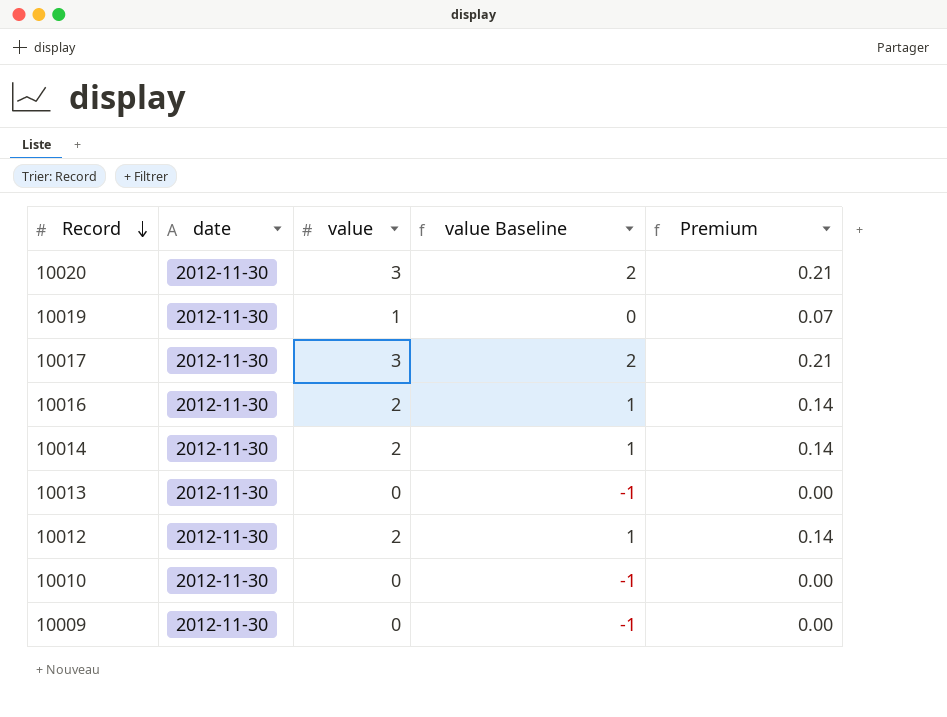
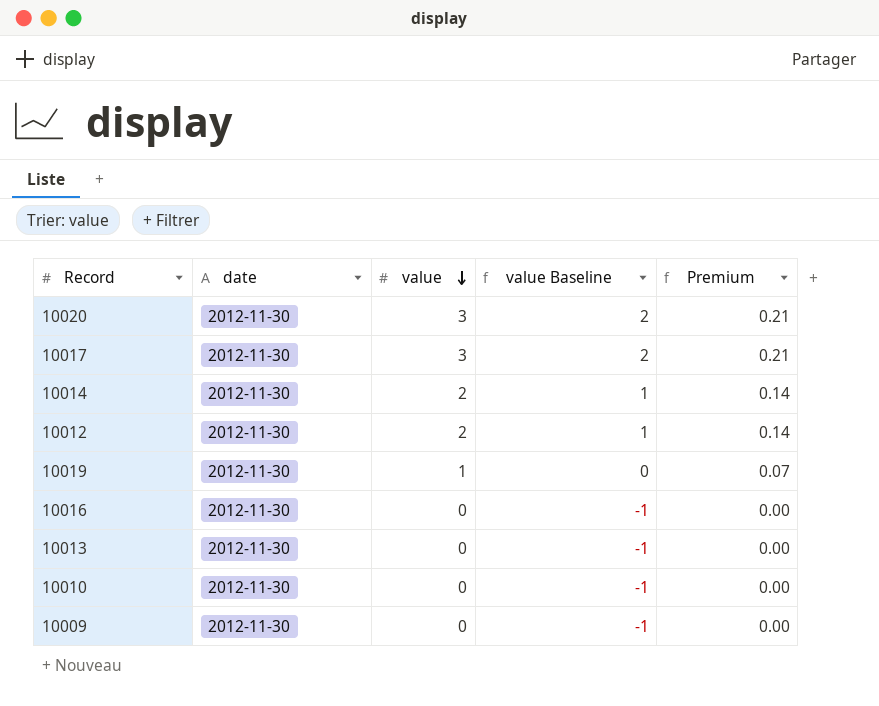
row order: Record descending -> value descending
10016 | value: 2 -> 0
10016 | value Baseline: 1 -> -1
10016 | Premium: 0.14 -> 0.00

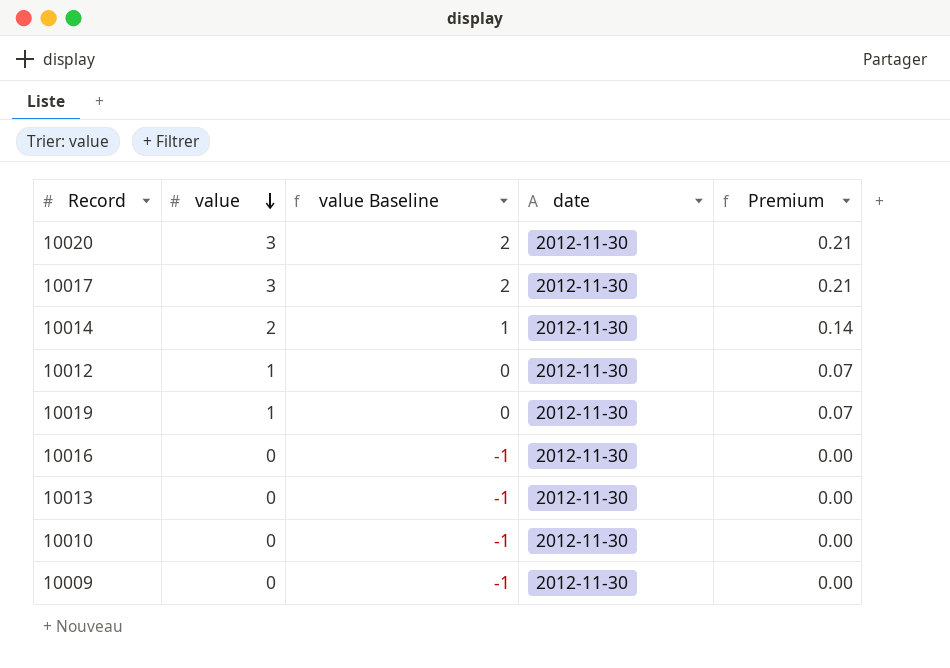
column date | position: 2 -> 4
10012 | value: 2 -> 1
10012 | value Baseline: 1 -> 0
10012 | Premium: 0.14 -> 0.07

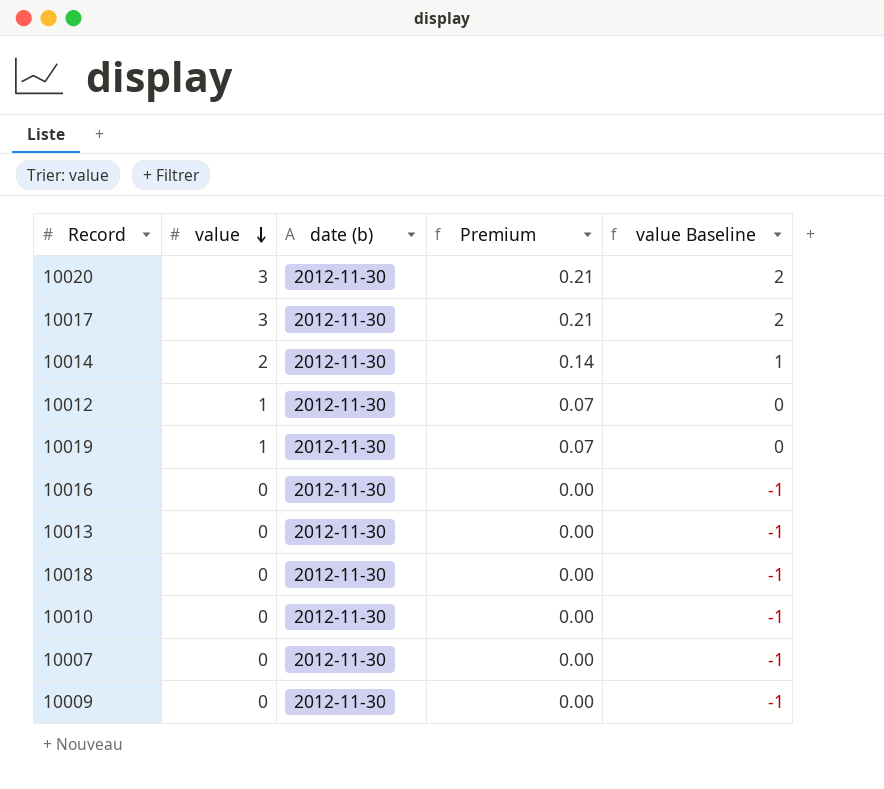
column name: date -> date (b)
column value Baseline | position: 3 -> 5
row 10018: none -> 0 | 2012-11-30 | 0.00 | -1
row 10007: none -> 0 | 2012-11-30 | 0.00 | -1

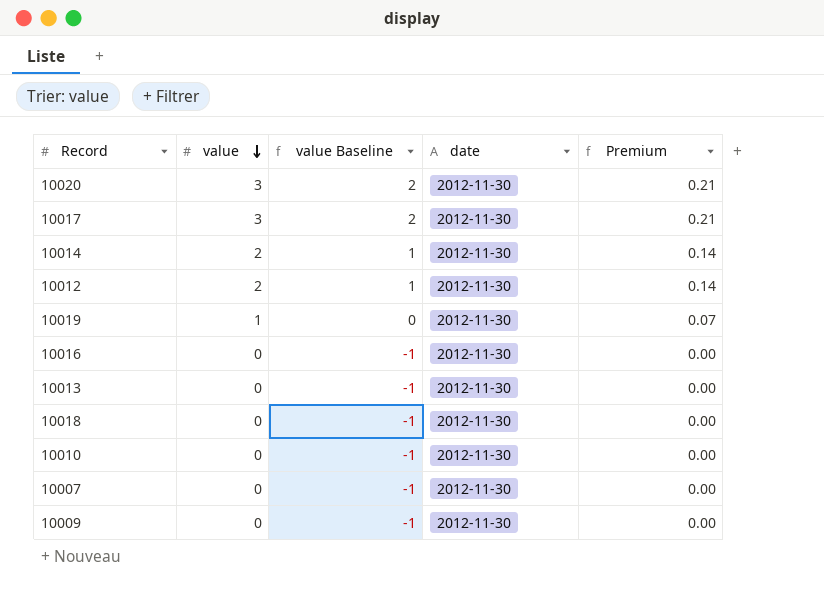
column value Baseline | position: 5 -> 3
column name: date (b) -> date
10012 | value: 1 -> 2
10012 | value Baseline: 0 -> 1
10012 | Premium: 0.07 -> 0.14

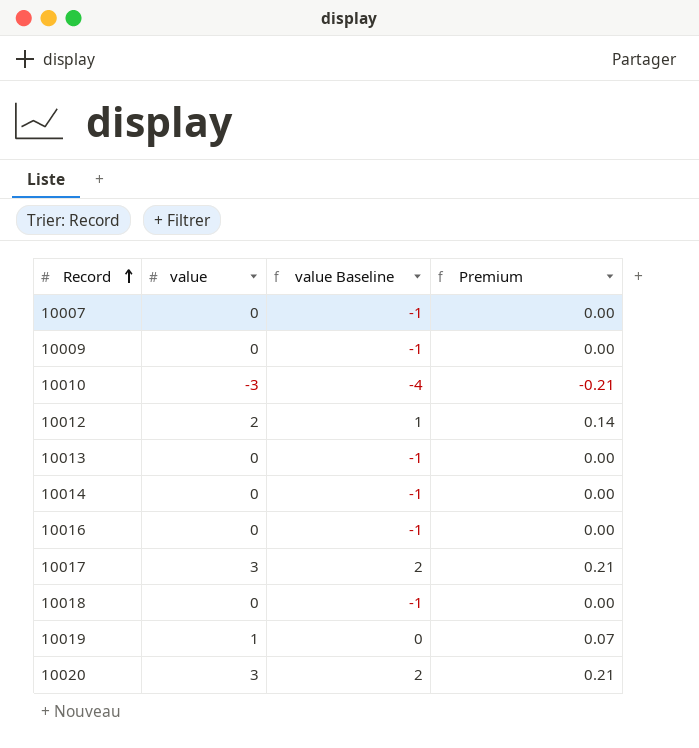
row order: value descending -> Record ascending
column date | position: 4 -> none
10010 | value: 0 -> -3
10010 | value Baseline: -1 -> -4
10010 | Premium: 0.00 -> -0.21
10014 | value: 2 -> 0
10014 | value Baseline: 1 -> -1
10014 | Premium: 0.14 -> 0.00

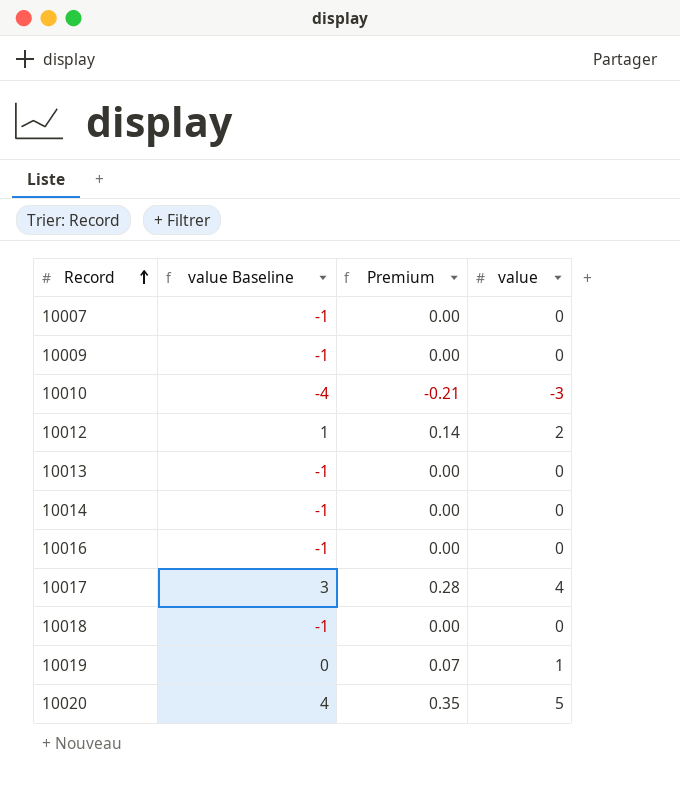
column value | position: 2 -> 4
10017 | value Baseline: 2 -> 3
10017 | Premium: 0.21 -> 0.28
10017 | value: 3 -> 4
10020 | value Baseline: 2 -> 4
10020 | Premium: 0.21 -> 0.35
10020 | value: 3 -> 5

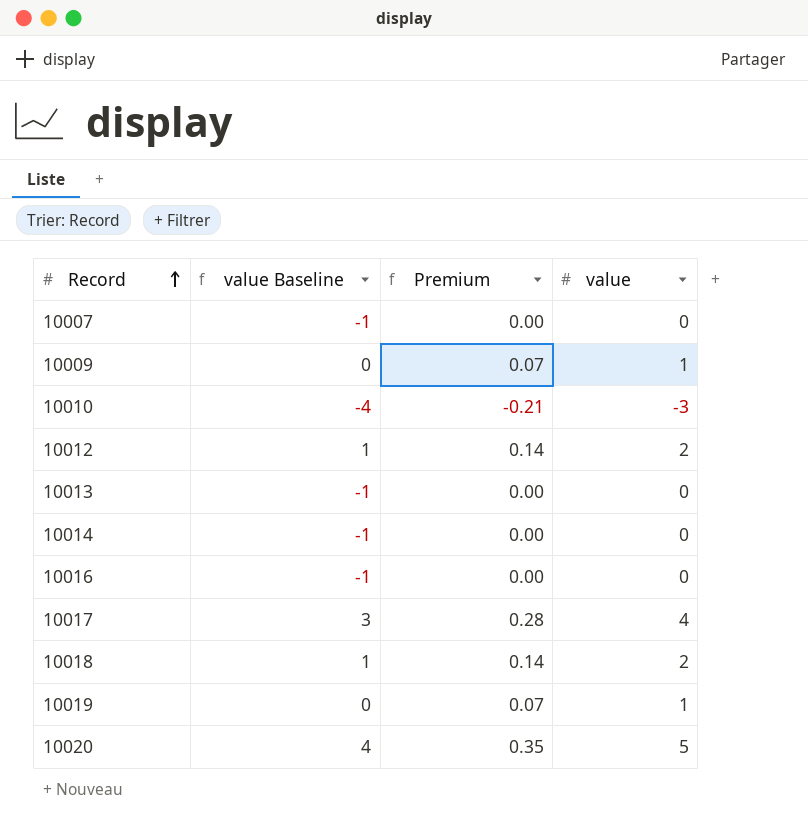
10009 | value Baseline: -1 -> 0
10009 | Premium: 0.00 -> 0.07
10009 | value: 0 -> 1
10018 | value Baseline: -1 -> 1
10018 | Premium: 0.00 -> 0.14
10018 | value: 0 -> 2

